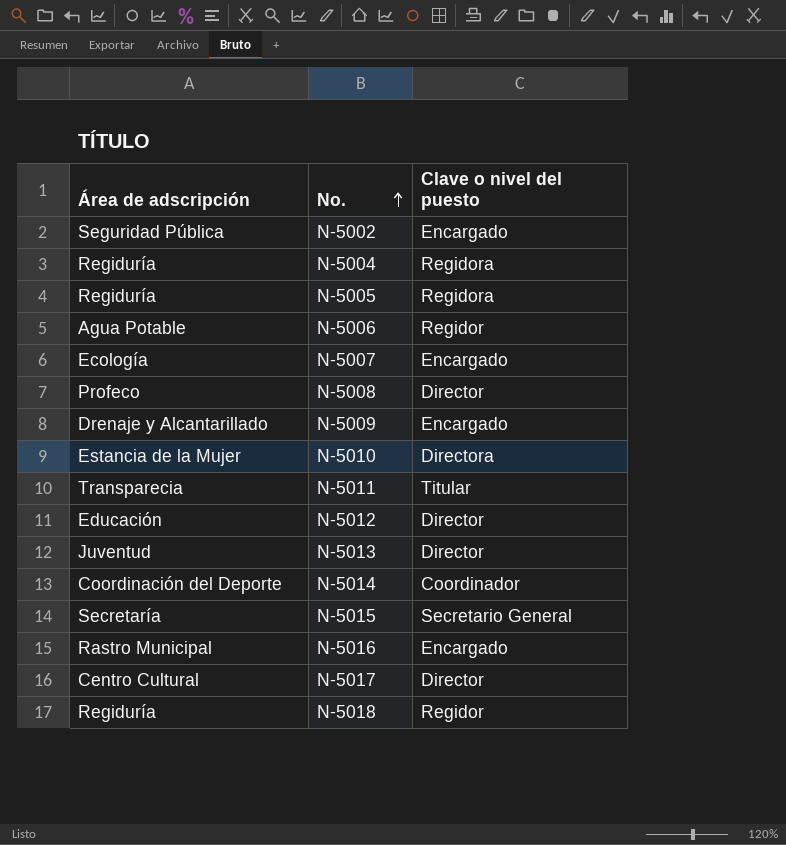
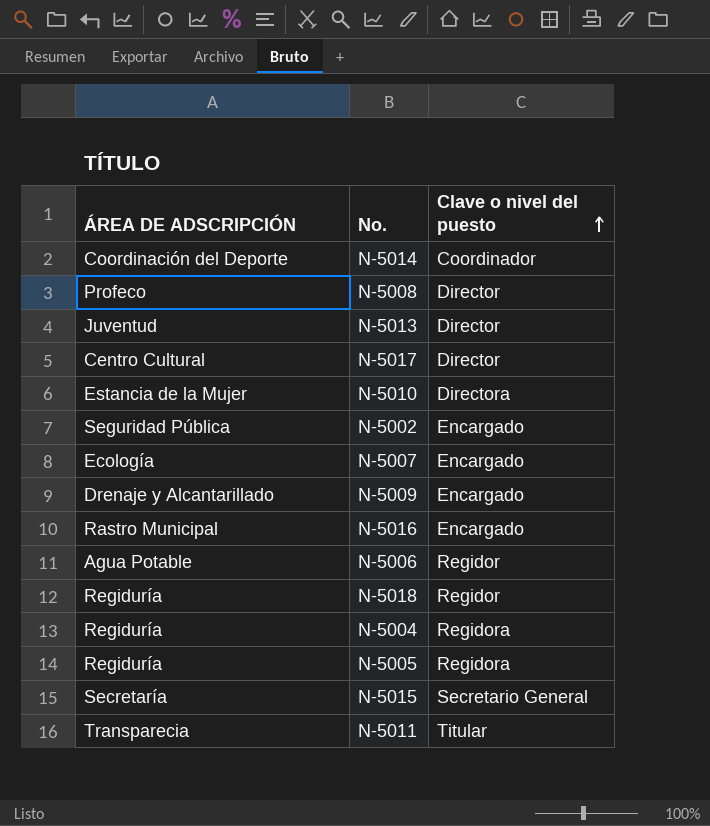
row order: No. ascending -> Clave o nivel del puesto ascending
column name: Área de adscripción -> ÁREA DE ADSCRIPCIÓN
row N-5012: Educación | Director -> none

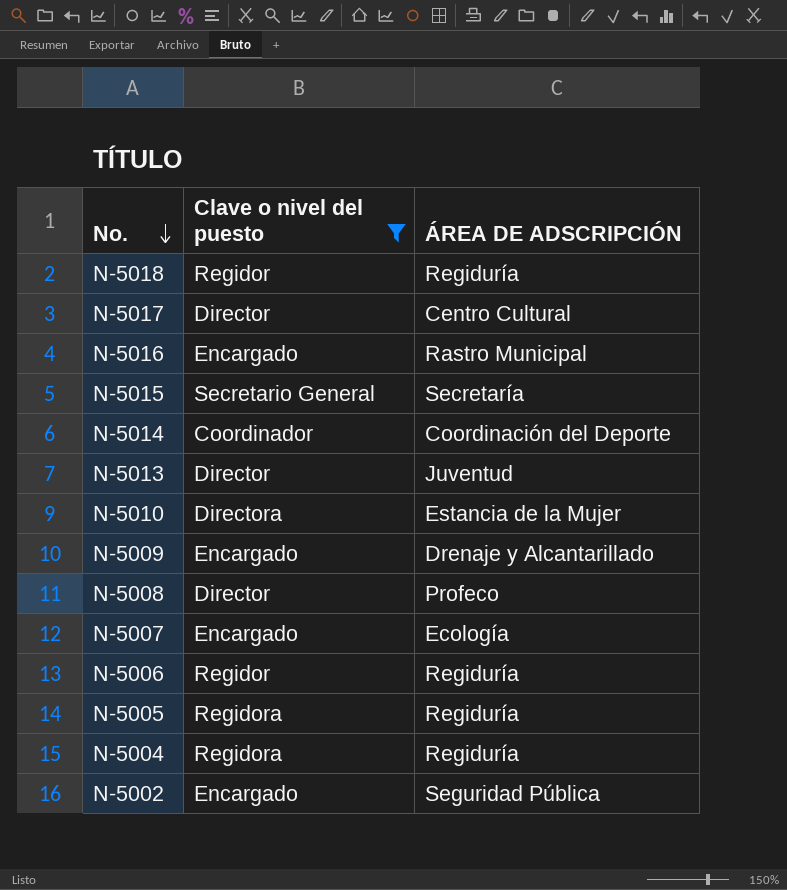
filter: none -> Clave o nivel del puesto != Titular
row order: Clave o nivel del puesto ascending -> No. descending
column ÁREA DE ADSCRIPCIÓN | position: 1 -> 3
N-5006 | ÁREA DE ADSCRIPCIÓN: Agua Potable -> Regiduría

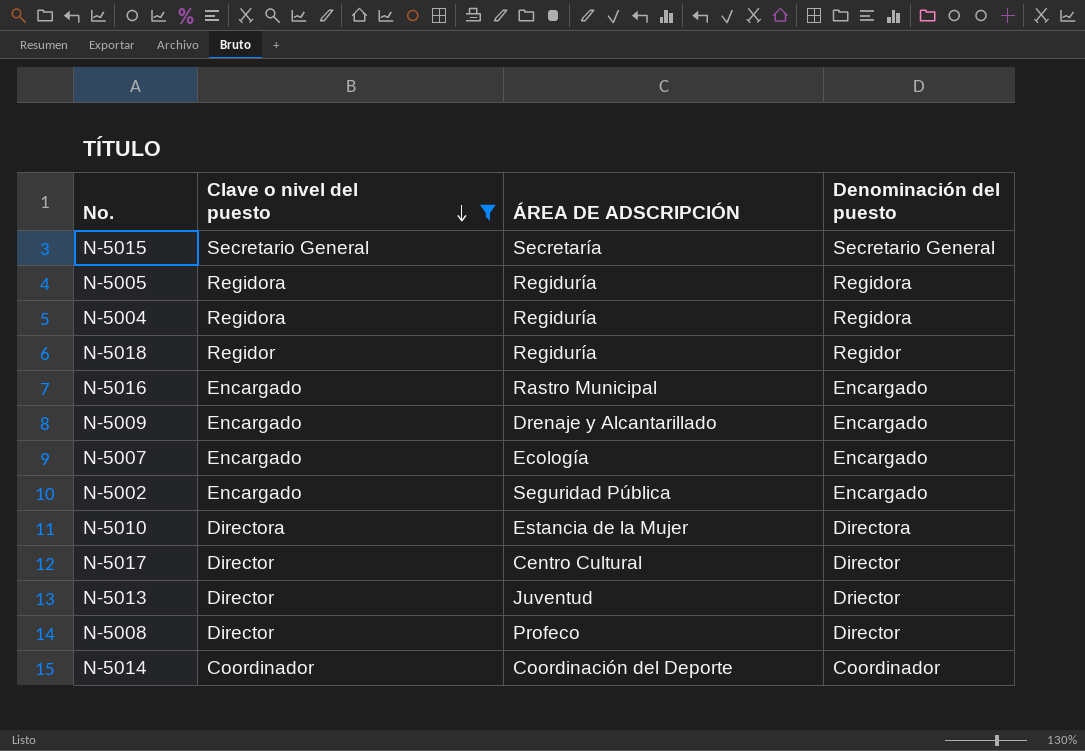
row order: No. descending -> Clave o nivel del puesto descending
column Denominación del puesto | position: none -> 4
row N-5006: Regidor | Regiduría -> none

